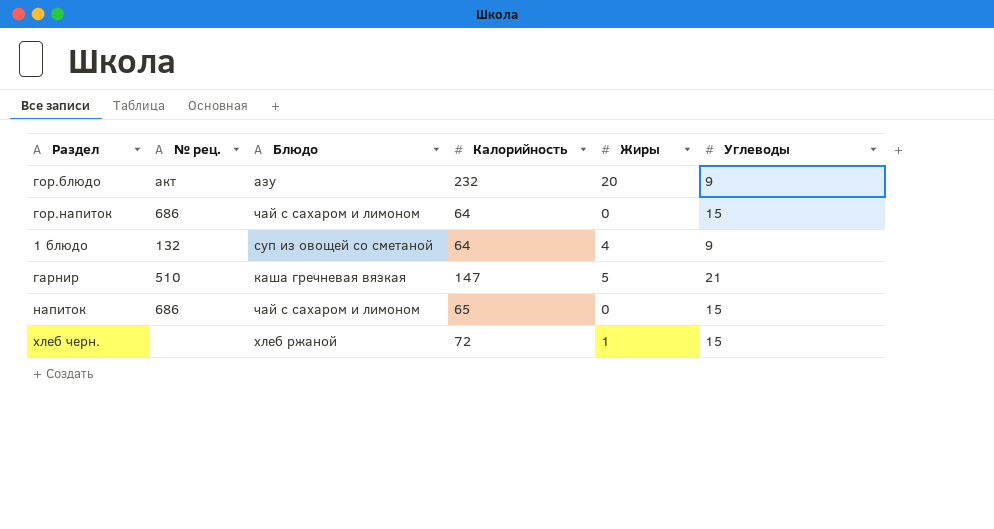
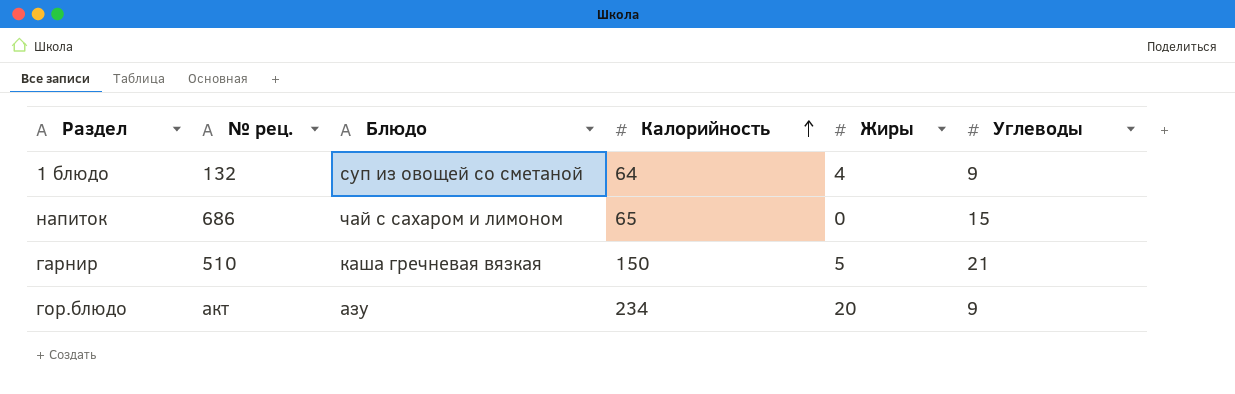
row order: none -> Калорийность ascending
row гор.напиток: 686 | чай с сахаром и лимоном | 64 | 0 | 15 -> none
row хлеб черн.: none | хлеб ржаной | 72 | 1 | 15 -> none
гарнир | Калорийность: 147 -> 150
гор.блюдо | Калорийность: 232 -> 234

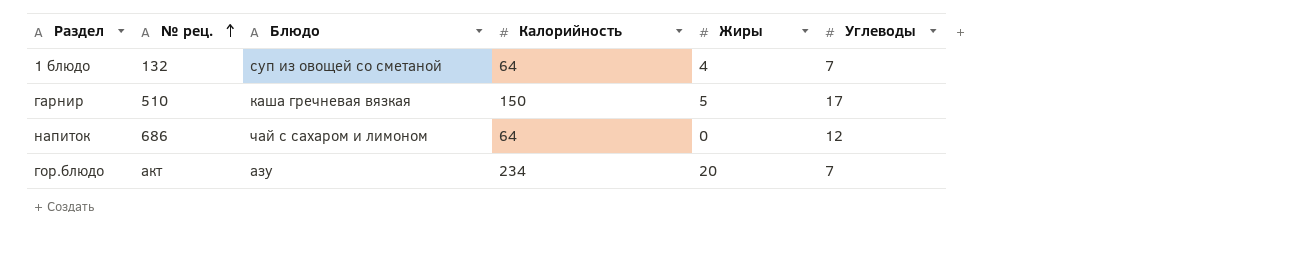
row order: Калорийность ascending -> № рец. ascending
1 блюдо | Углеводы: 9 -> 7
гарнир | Углеводы: 21 -> 17
напиток | Калорийность: 65 -> 64
напиток | Углеводы: 15 -> 12
гор.блюдо | Углеводы: 9 -> 7

